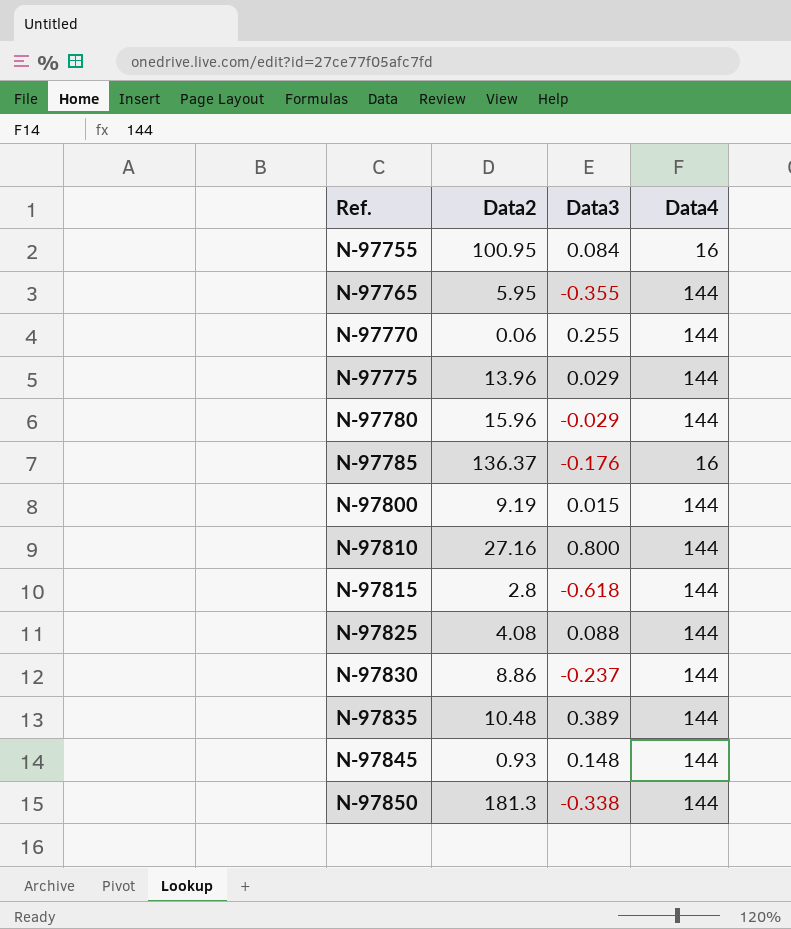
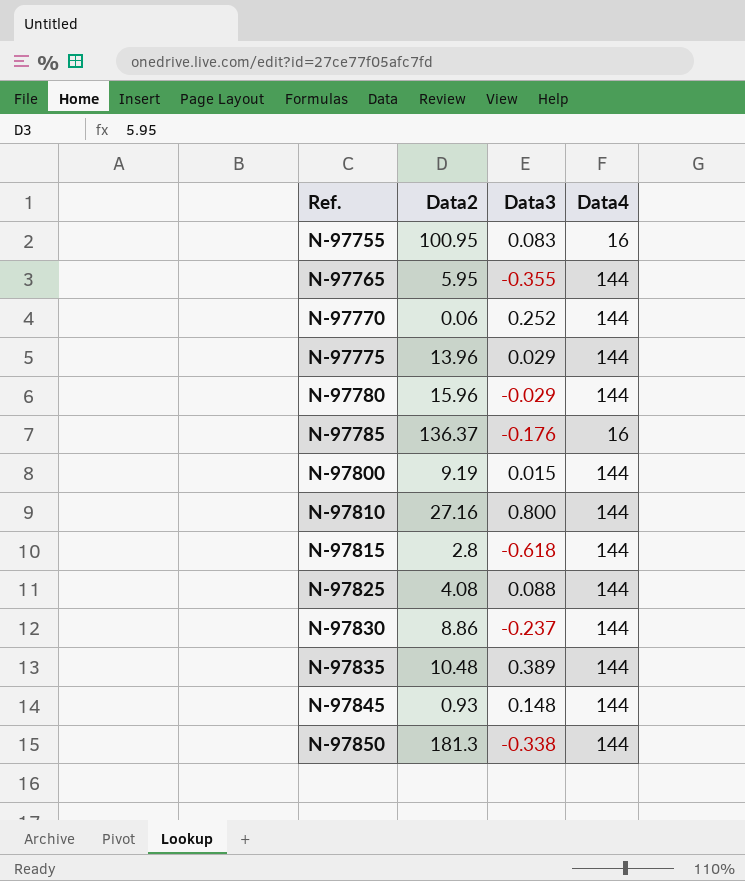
N-97755 | Data3: 0.084 -> 0.083
N-97770 | Data3: 0.255 -> 0.252

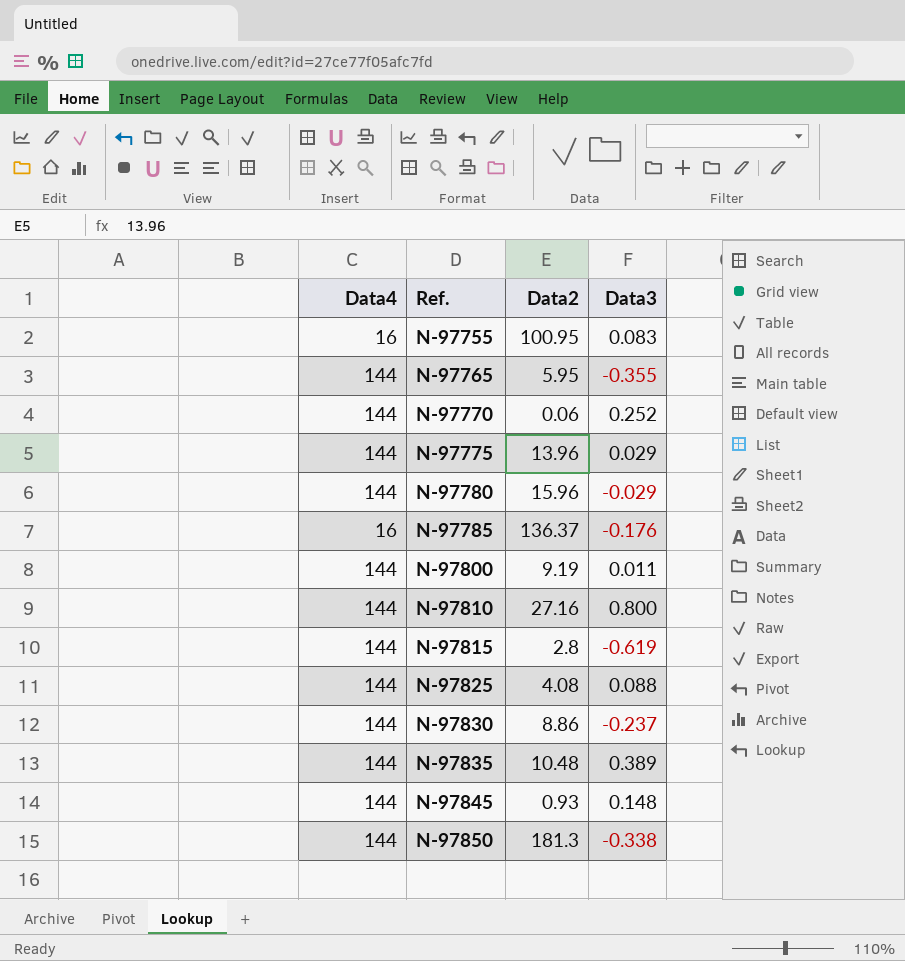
column Data4 | position: 4 -> 1
N-97800 | Data3: 0.015 -> 0.011
N-97815 | Data3: -0.618 -> -0.619

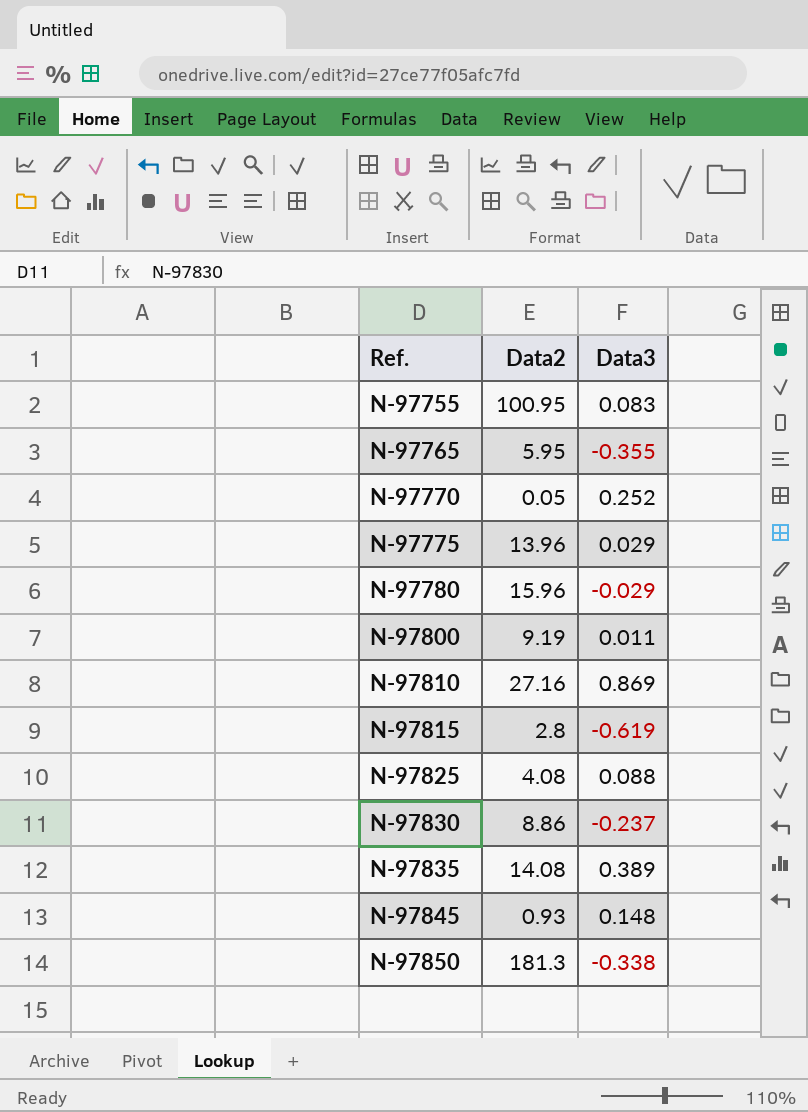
column Data4 | position: 1 -> none
row N-97785: 16 | 136.37 | -0.176 -> none
N-97770 | Data2: 0.06 -> 0.05
N-97810 | Data3: 0.800 -> 0.869
N-97835 | Data2: 10.48 -> 14.08

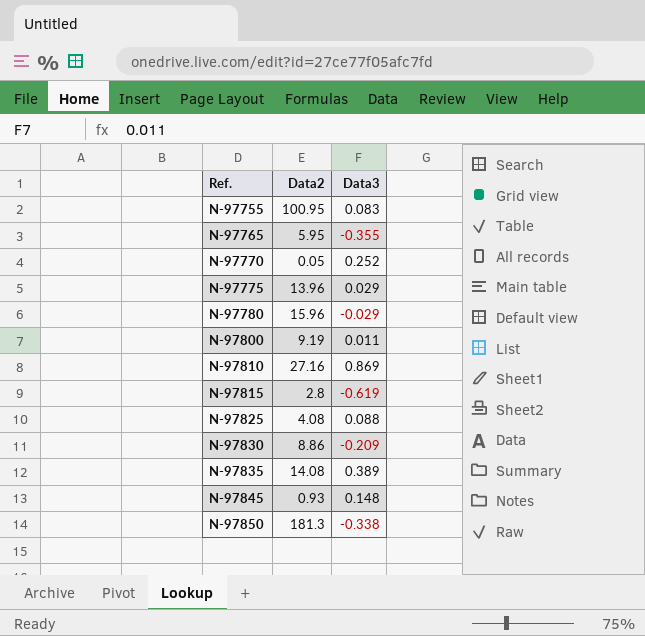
N-97830 | Data3: -0.237 -> -0.209

